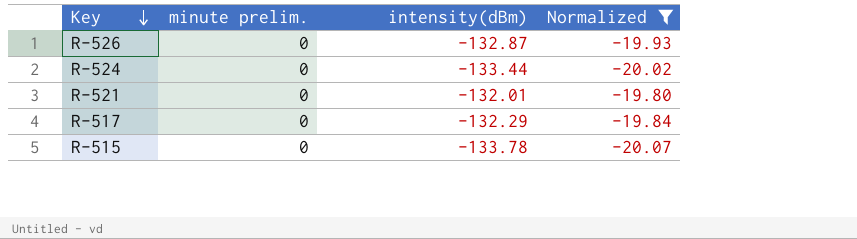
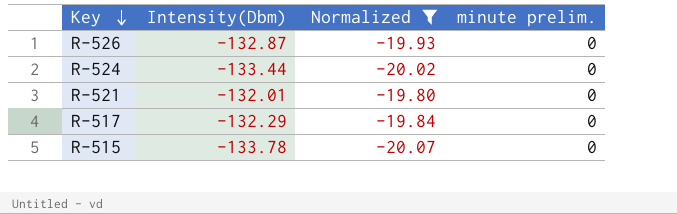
column name: intensity(dBm) -> Intensity(Dbm)
column minute prelim. | position: 2 -> 4

